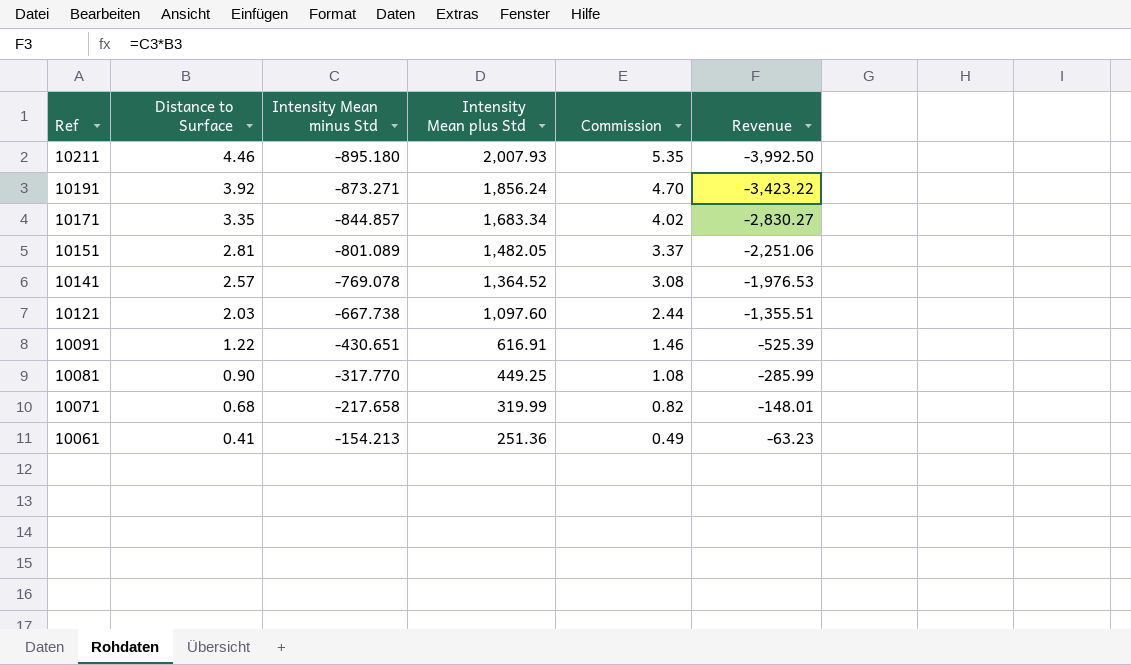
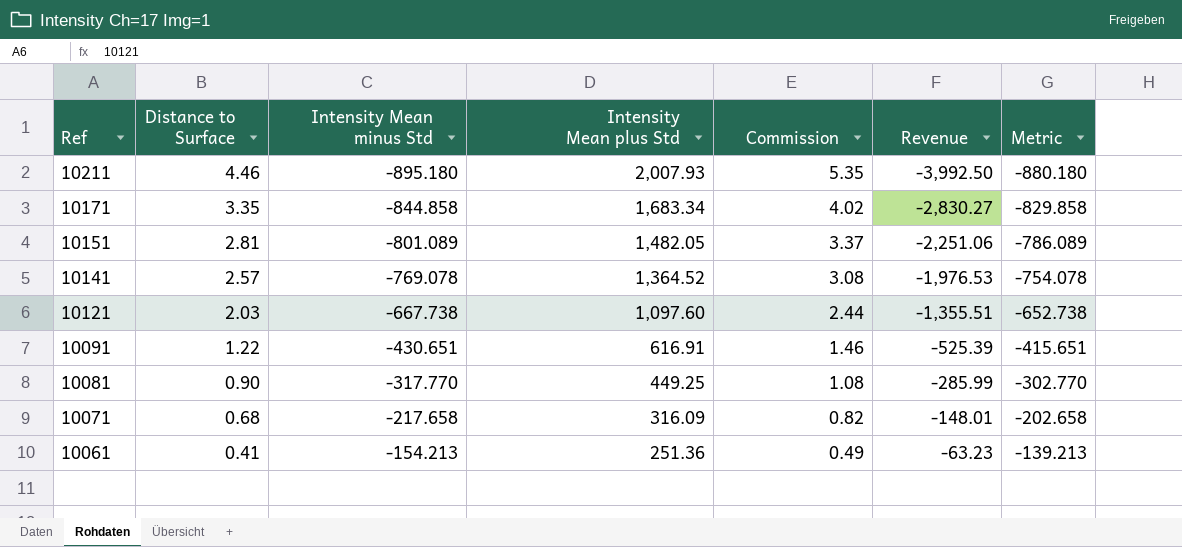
column Metric | formula: none -> [Intensity Mean minus Std] + 15
row 10191: 3.92 | -873.271 | 1,856.24 | 4.70 | -3,423.22 -> none
10171 | Intensity Mean minus Std: -844.857 -> -844.858
10071 | Intensity Mean plus Std: 319.99 -> 316.09

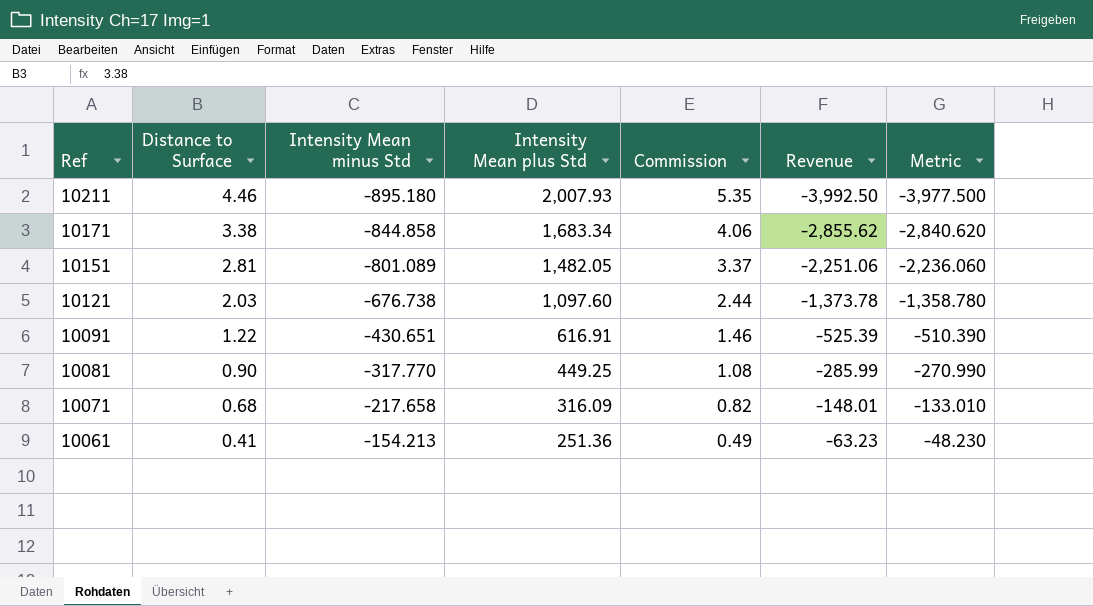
column Metric | formula: [Intensity Mean minus Std] + 15 -> [Revenue] + 15
row 10141: 2.57 | -769.078 | 1,364.52 | 3.08 | -1,976.53 | -754.078 -> none
10171 | Distance to Surface: 3.35 -> 3.38
10171 | Commission: 4.02 -> 4.06
10171 | Revenue: -2,830.27 -> -2,855.62
10121 | Intensity Mean minus Std: -667.738 -> -676.738
10121 | Revenue: -1,355.51 -> -1,373.78

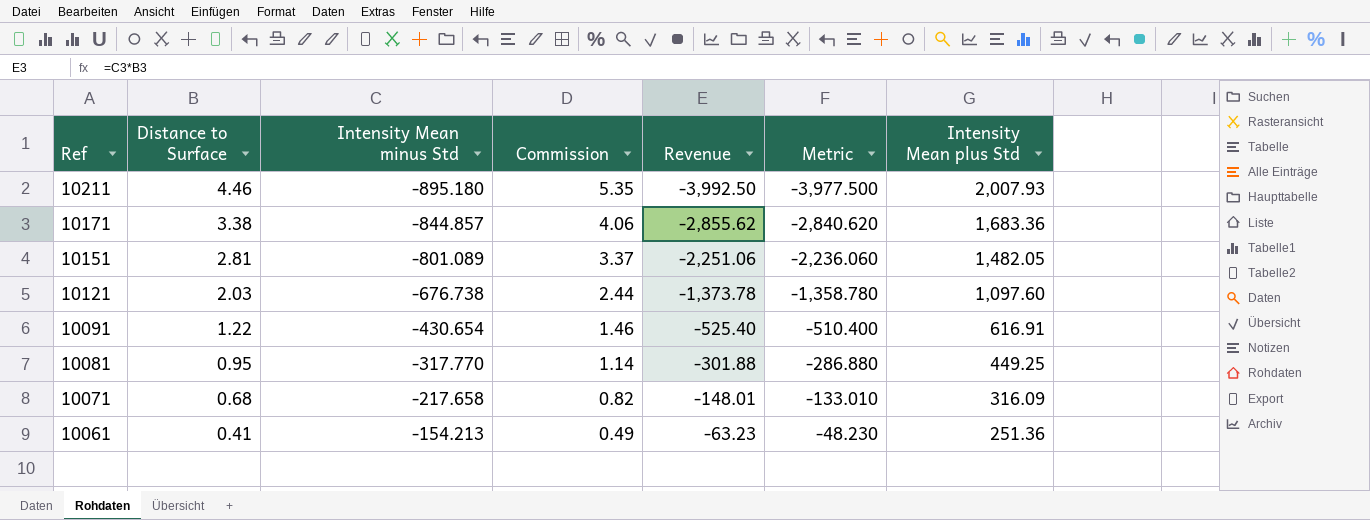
column Intensity Mean plus Std | position: 4 -> 7
10171 | Intensity Mean minus Std: -844.858 -> -844.857
10171 | Intensity Mean plus Std: 1,683.34 -> 1,683.36
10091 | Intensity Mean minus Std: -430.651 -> -430.654
10091 | Revenue: -525.39 -> -525.40
10091 | Metric: -510.390 -> -510.400
10081 | Distance to Surface: 0.90 -> 0.95
10081 | Commission: 1.08 -> 1.14
10081 | Revenue: -285.99 -> -301.88
10081 | Metric: -270.990 -> -286.880

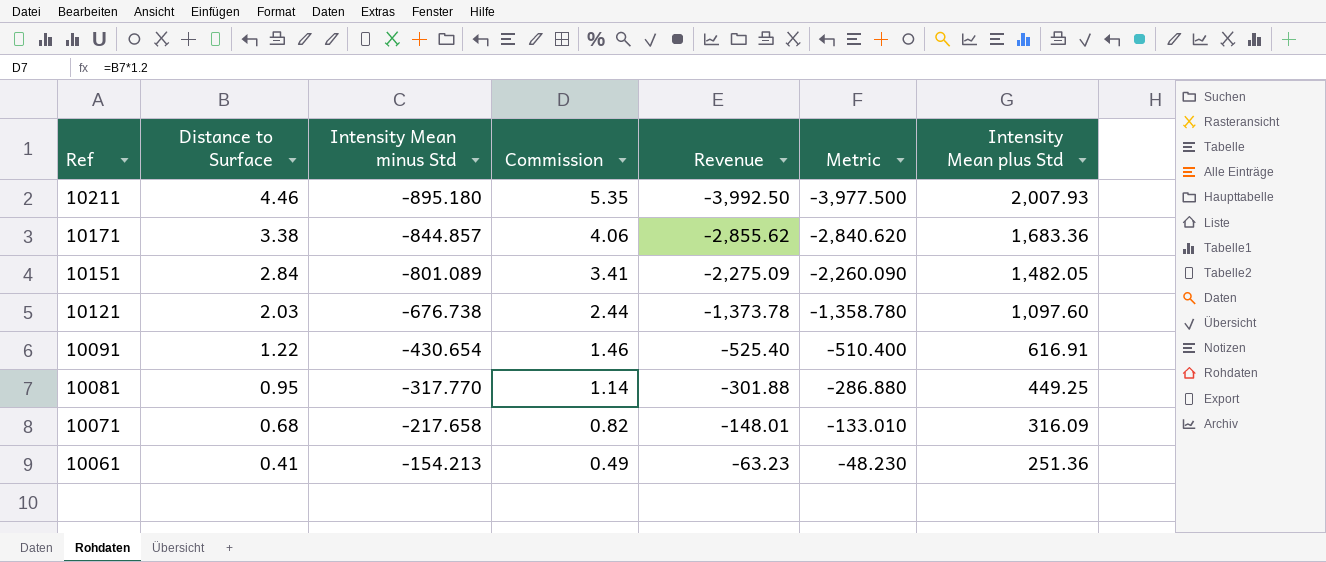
10151 | Distance to Surface: 2.81 -> 2.84
10151 | Commission: 3.37 -> 3.41
10151 | Revenue: -2,251.06 -> -2,275.09
10151 | Metric: -2,236.060 -> -2,260.090

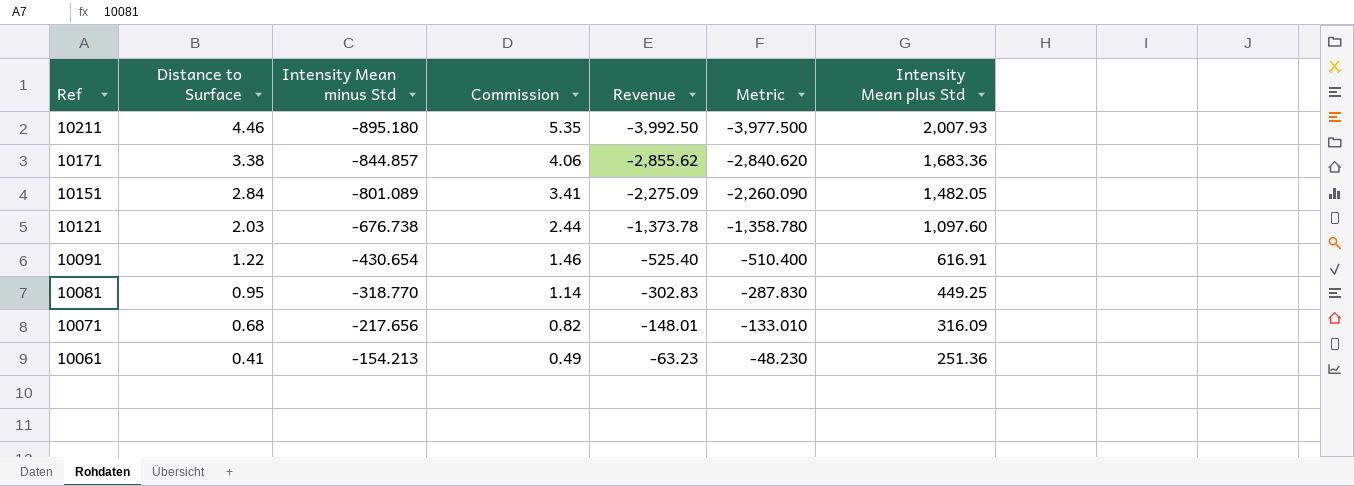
10081 | Intensity Mean minus Std: -317.770 -> -318.770
10081 | Revenue: -301.88 -> -302.83
10081 | Metric: -286.880 -> -287.830
10071 | Intensity Mean minus Std: -217.658 -> -217.656

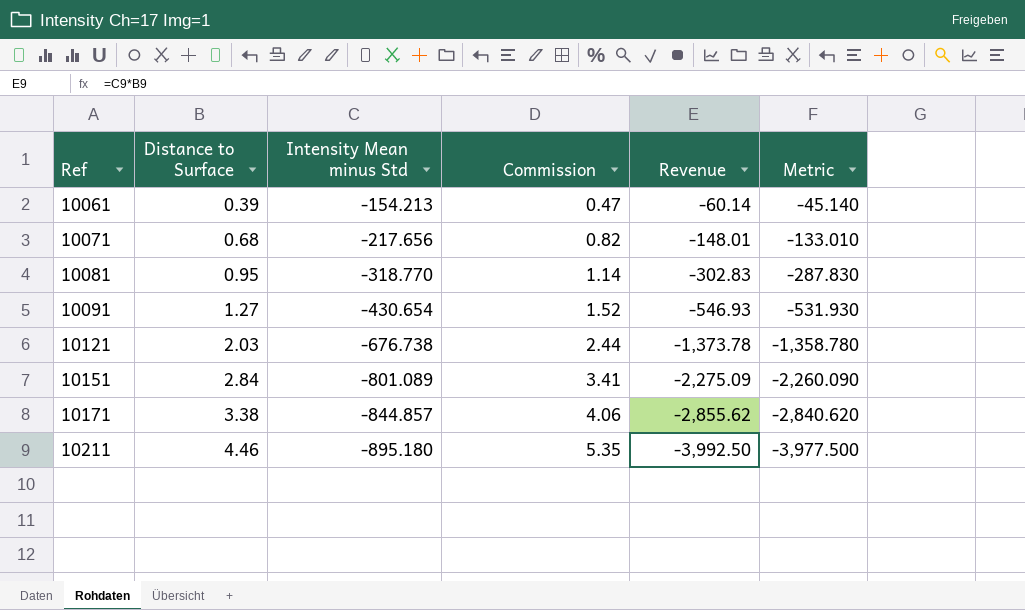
row order: Ref descending -> Ref ascending
column Intensity Mean plus Std | position: 7 -> none
10061 | Distance to Surface: 0.41 -> 0.39
10061 | Commission: 0.49 -> 0.47
10061 | Revenue: -63.23 -> -60.14
10061 | Metric: -48.230 -> -45.140
10091 | Distance to Surface: 1.22 -> 1.27
10091 | Commission: 1.46 -> 1.52
10091 | Revenue: -525.40 -> -546.93
10091 | Metric: -510.400 -> -531.930

